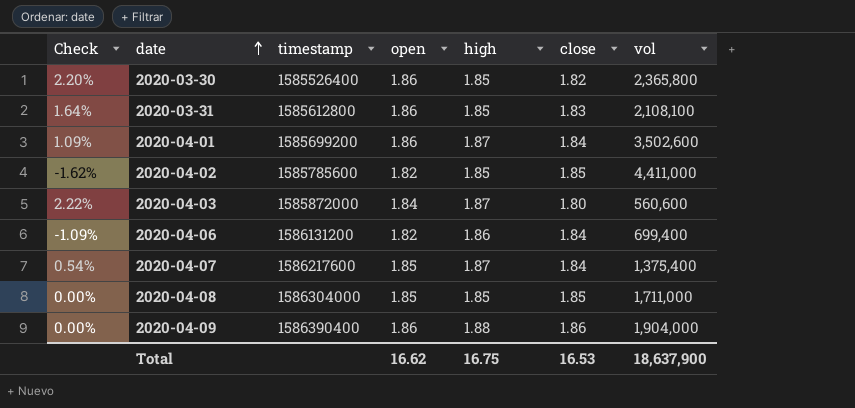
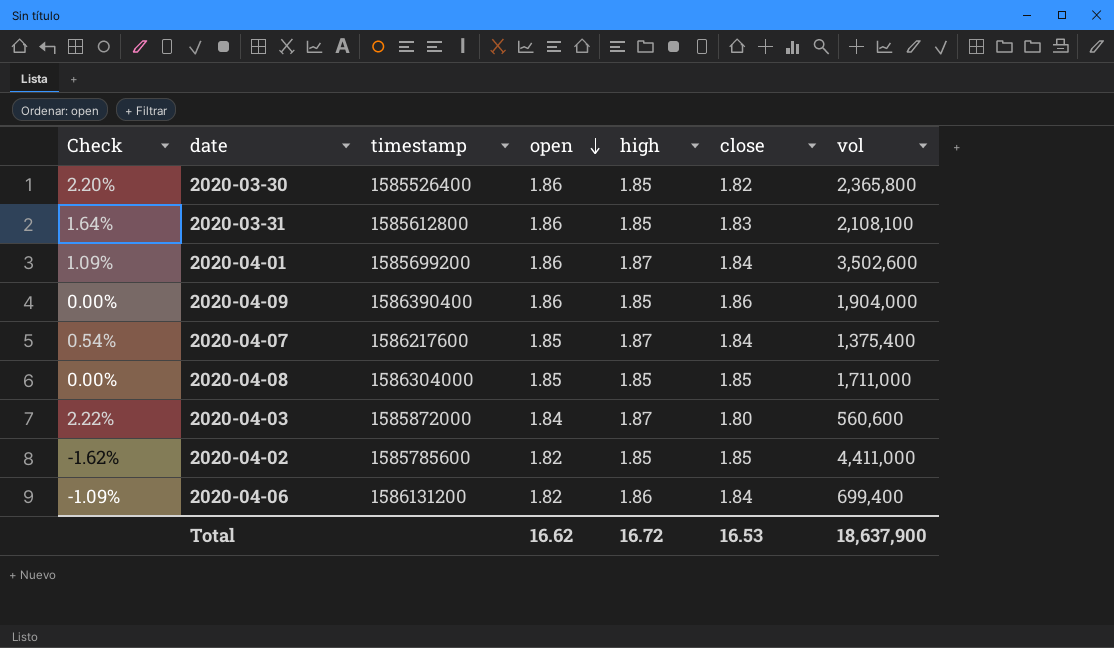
row order: date ascending -> open descending
2020-04-09 | high: 1.88 -> 1.85
Total | high: 16.75 -> 16.72

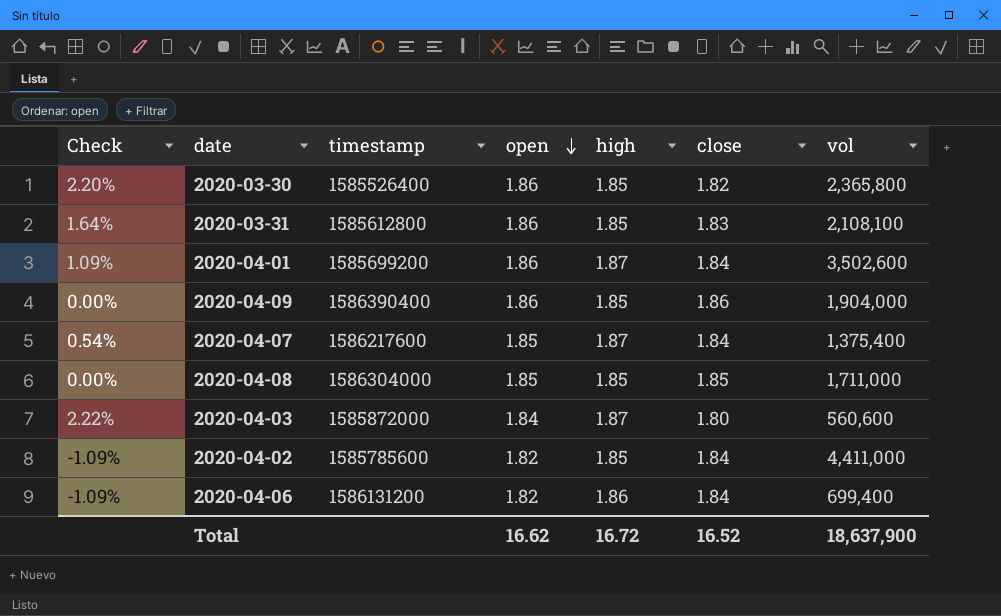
2020-04-02 | Check: -1.62% -> -1.09%
2020-04-02 | close: 1.85 -> 1.84
Total | close: 16.53 -> 16.52

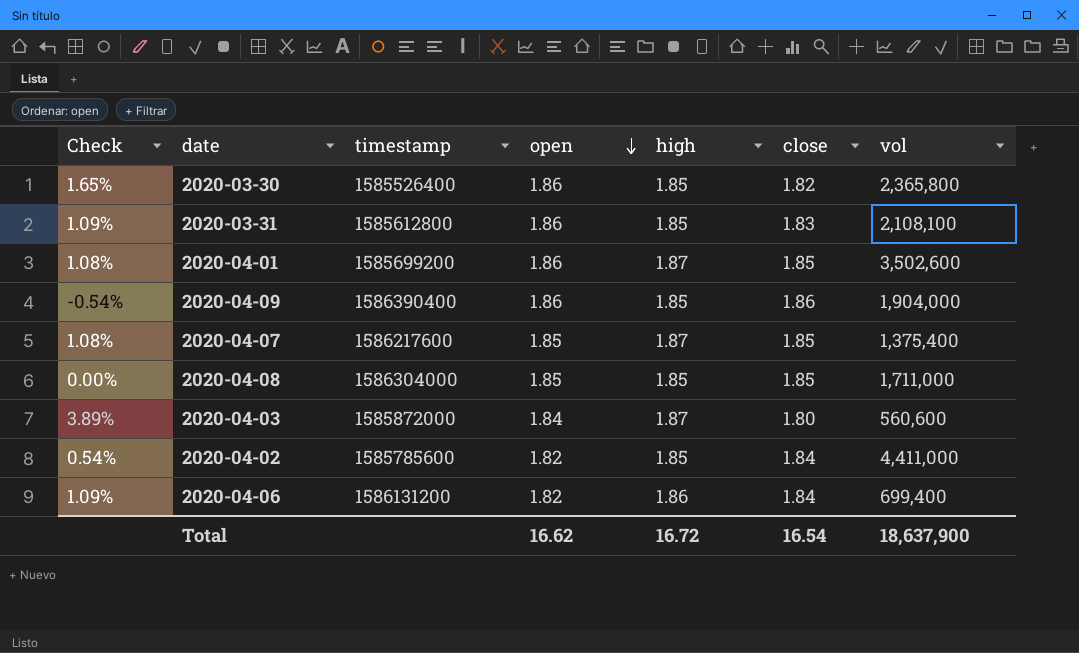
column Check | formula: ([open] - [close]) / [close] -> ([high] - [close]) / [close]
2020-04-01 | close: 1.84 -> 1.85
2020-04-07 | close: 1.84 -> 1.85
Total | close: 16.52 -> 16.54

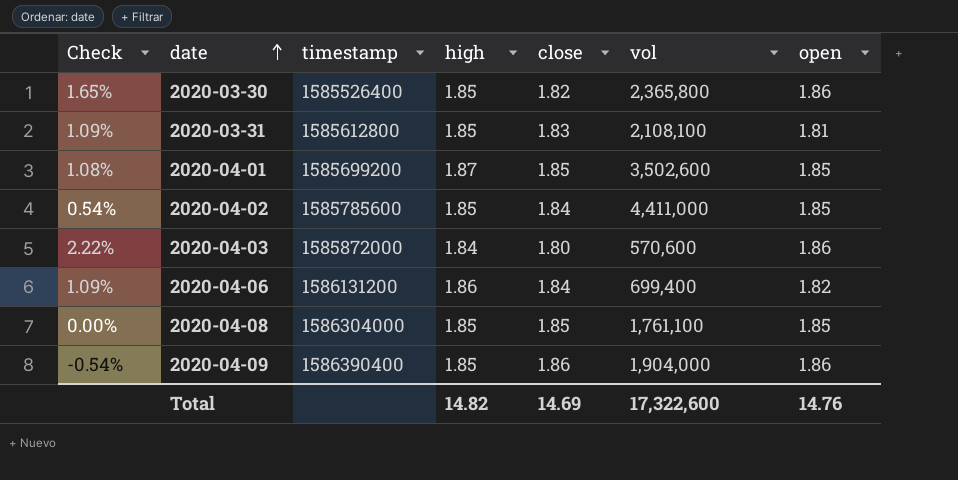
row order: open descending -> date ascending
column open | position: 4 -> 7
row 2020-04-07: 1.08% | 1586217600 | 1.85 | 1.87 | 1.85 | 1,375,400 -> none
2020-03-31 | open: 1.86 -> 1.81
2020-04-01 | open: 1.86 -> 1.85
2020-04-02 | open: 1.82 -> 1.85
2020-04-03 | Check: 3.89% -> 2.22%
2020-04-03 | high: 1.87 -> 1.84
2020-04-03 | vol: 560,600 -> 570,600
2020-04-03 | open: 1.84 -> 1.86
2020-04-08 | vol: 1,711,000 -> 1,761,100
Total | high: 16.72 -> 14.82
Total | close: 16.54 -> 14.69
Total | vol: 18,637,900 -> 17,322,600
Total | open: 16.62 -> 14.76

